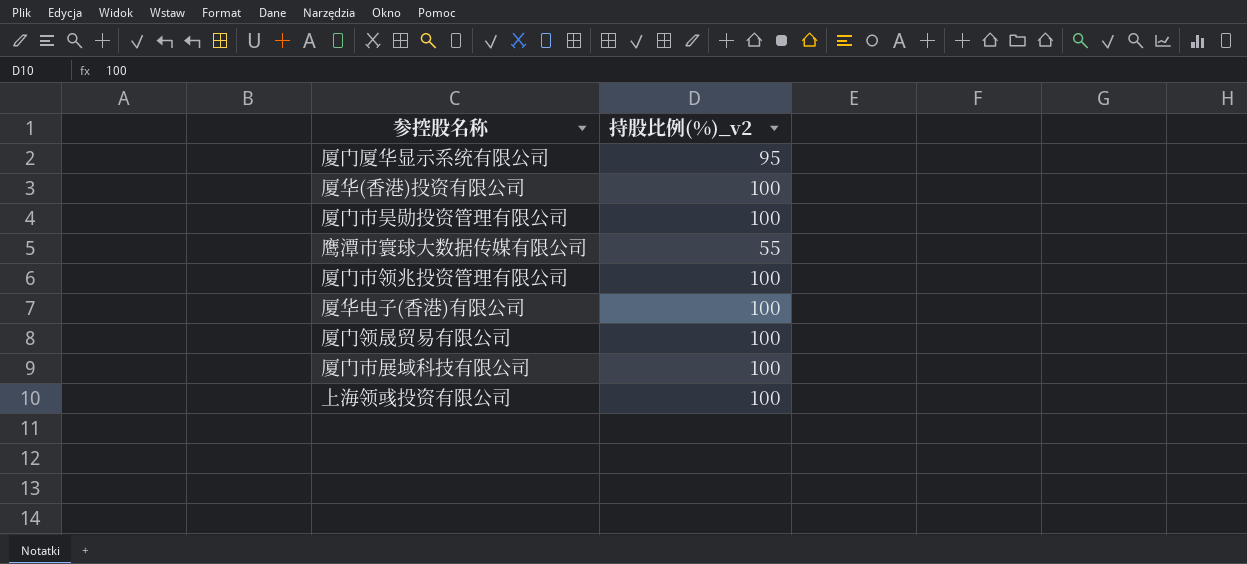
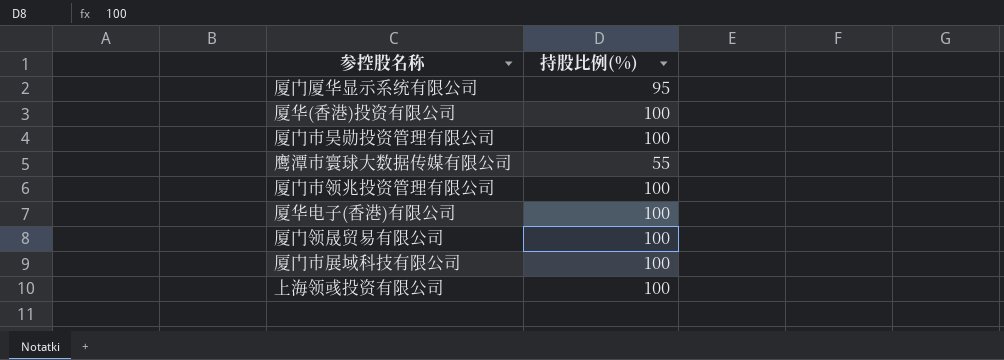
column name: 持股比例(%)_v2 -> 持股比例(%)

